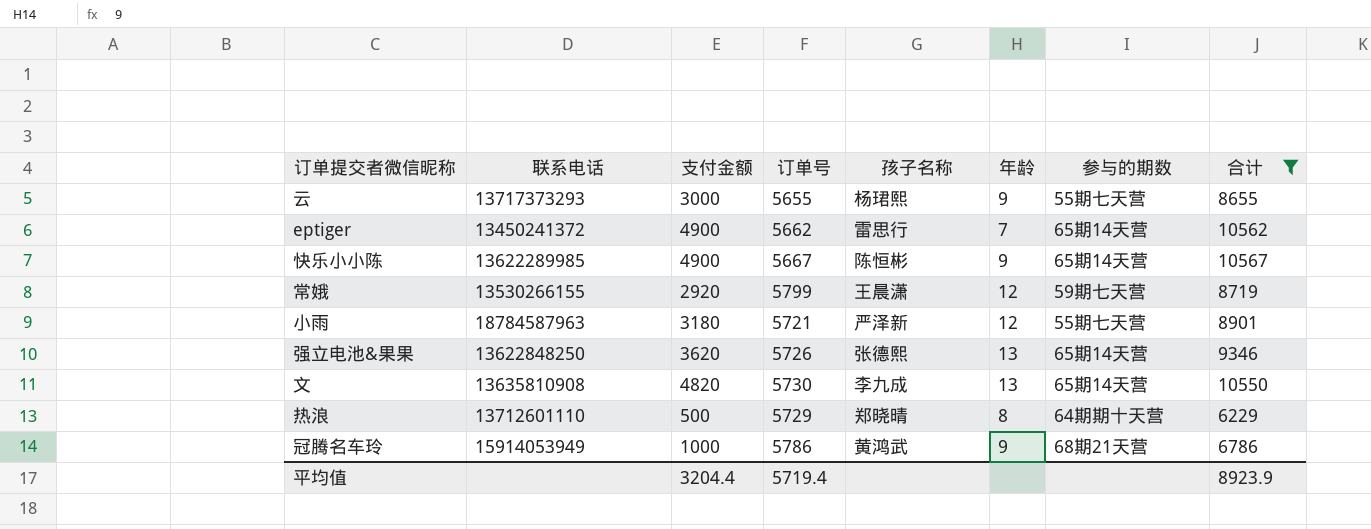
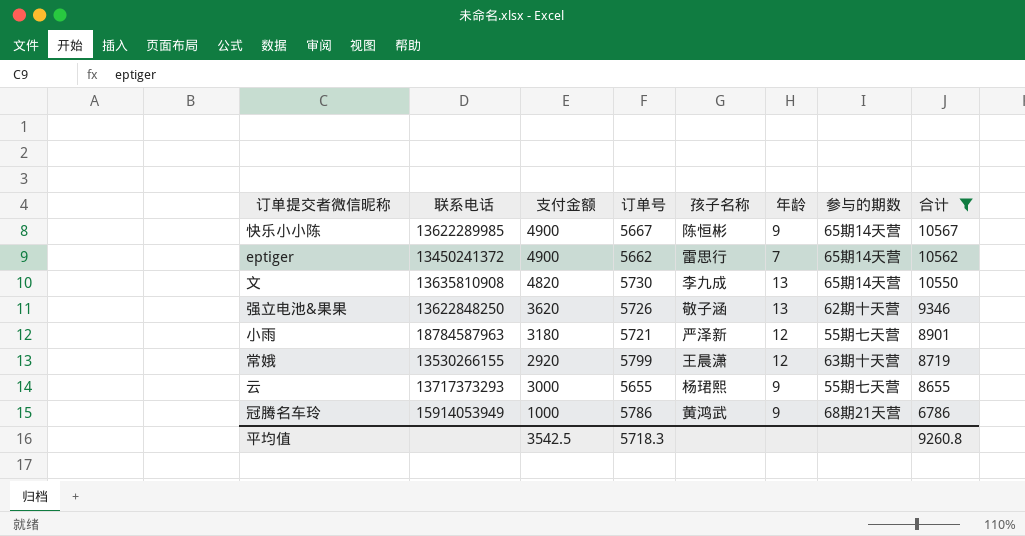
row order: none -> 合计 descending
row 热浪: 13712601110 | 500 | 5729 | 郑晓晴 | 8 | 64期期十天营 | 6229 -> none
强立电池&果果 | 孩子名称: 张德熙 -> 敬子涵
强立电池&果果 | 参与的期数: 65期14天营 -> 62期十天营
常娥 | 参与的期数: 59期七天营 -> 63期十天营
平均值 | 支付金额: 3204.4 -> 3542.5
平均值 | 订单号: 5719.4 -> 5718.3
平均值 | 合计: 8923.9 -> 9260.8

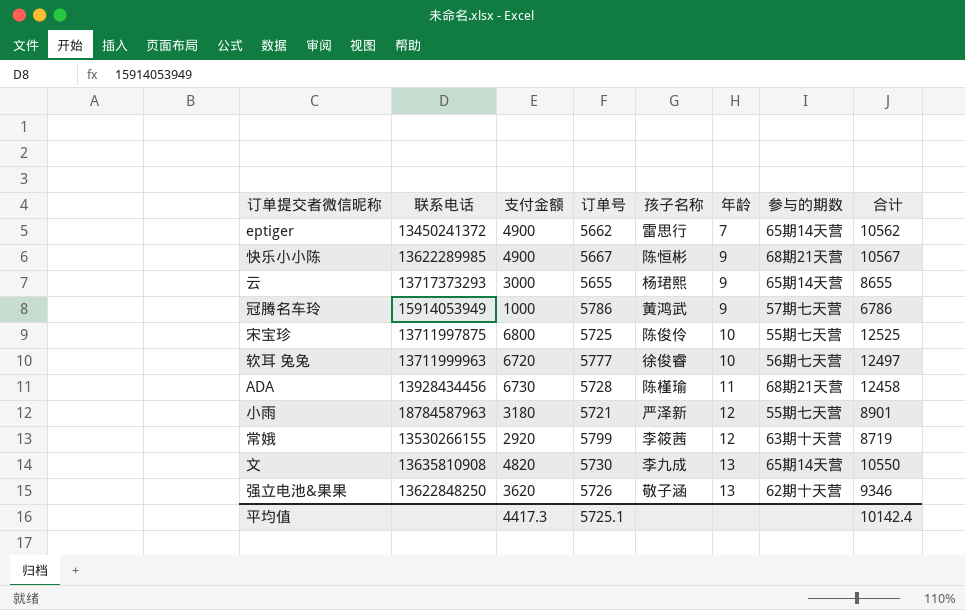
filter: 合计 <= 10567 -> none
row order: 合计 descending -> 年龄 ascending
快乐小小陈 | 参与的期数: 65期14天营 -> 68期21天营
云 | 参与的期数: 55期七天营 -> 65期14天营
冠腾名车玲 | 参与的期数: 68期21天营 -> 57期七天营
常娥 | 孩子名称: 王晨潇 -> 李筱茜
平均值 | 支付金额: 3542.5 -> 4417.3
平均值 | 订单号: 5718.3 -> 5725.1
平均值 | 合计: 9260.8 -> 10142.4

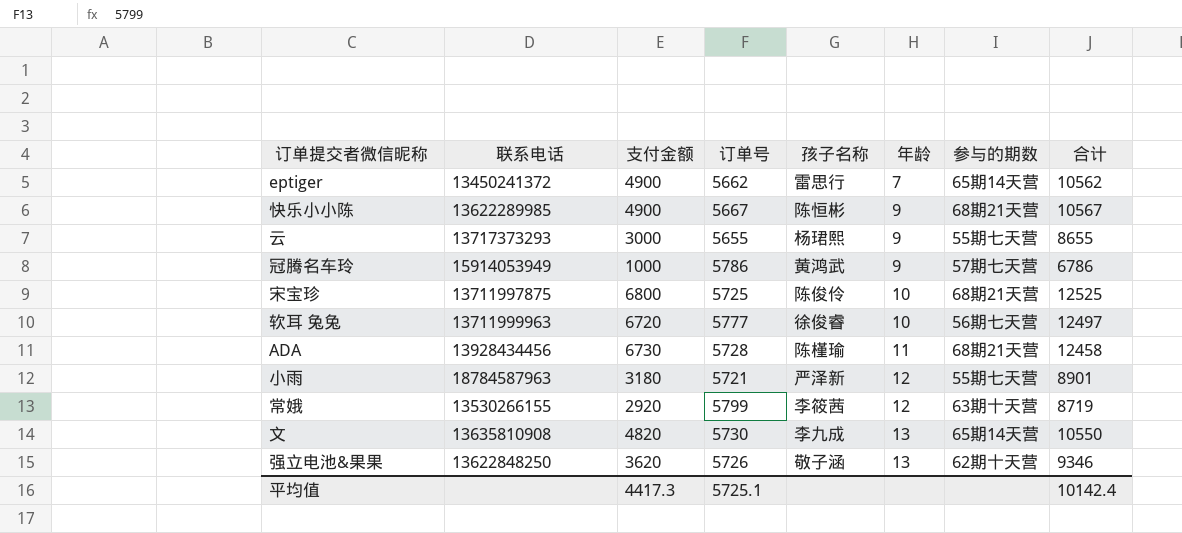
云 | 参与的期数: 65期14天营 -> 55期七天营
宋宝珍 | 参与的期数: 55期七天营 -> 68期21天营

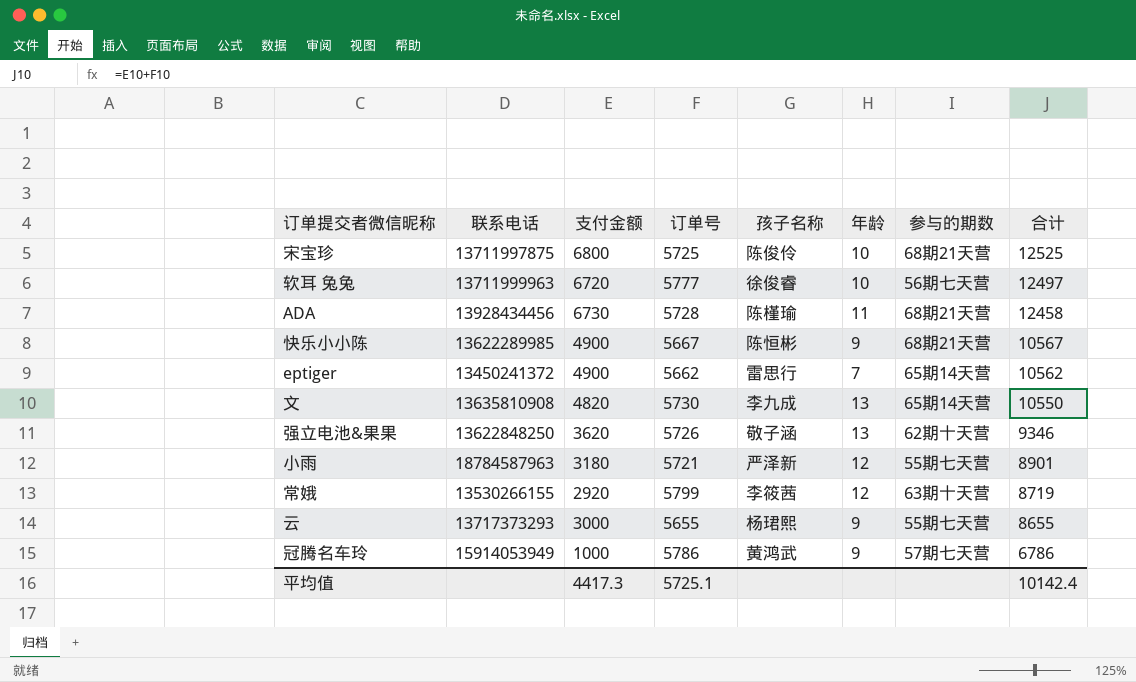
row order: 年龄 ascending -> 合计 descending

